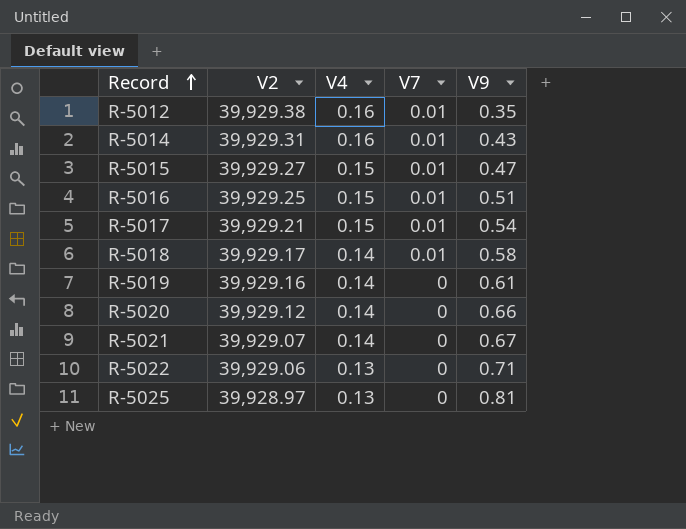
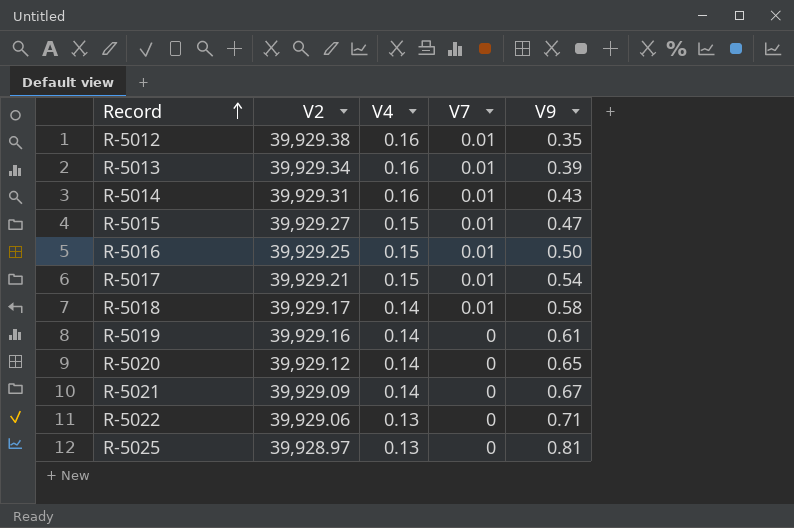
row R-5013: none -> 39,929.34 | 0.16 | 0.01 | 0.39
R-5016 | V9: 0.51 -> 0.50
R-5020 | V9: 0.66 -> 0.65
R-5021 | V2: 39,929.07 -> 39,929.09

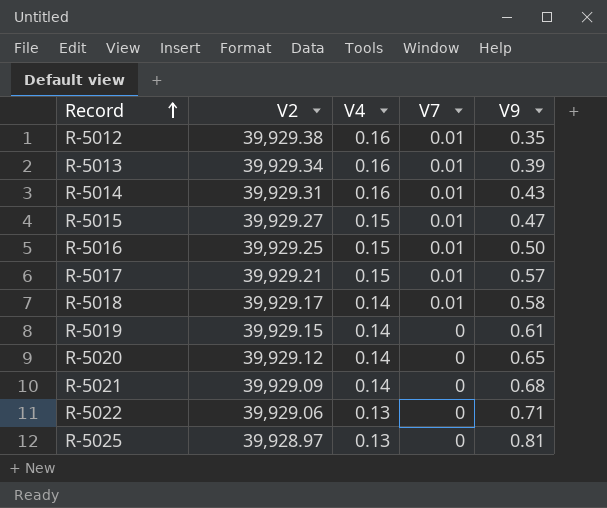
R-5017 | V9: 0.54 -> 0.57
R-5019 | V2: 39,929.16 -> 39,929.15
R-5021 | V9: 0.67 -> 0.68

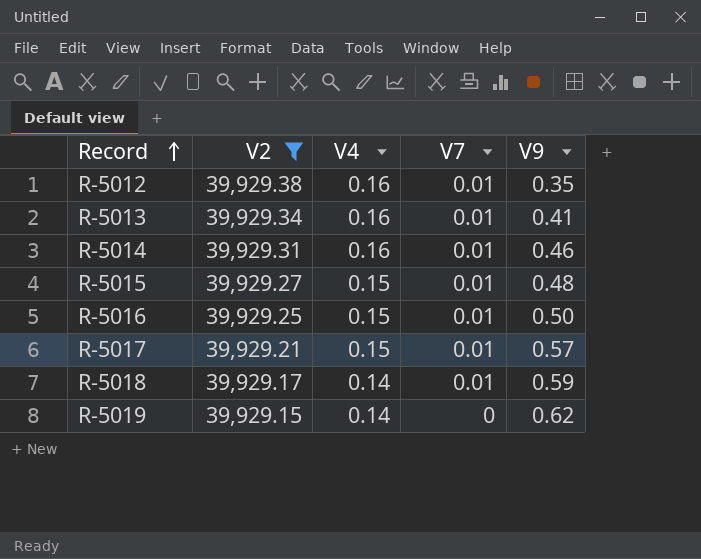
filter: none -> V2 >= 39,929.15
R-5013 | V9: 0.39 -> 0.41
R-5014 | V9: 0.43 -> 0.46
R-5015 | V9: 0.47 -> 0.48
R-5018 | V9: 0.58 -> 0.59
R-5019 | V9: 0.61 -> 0.62

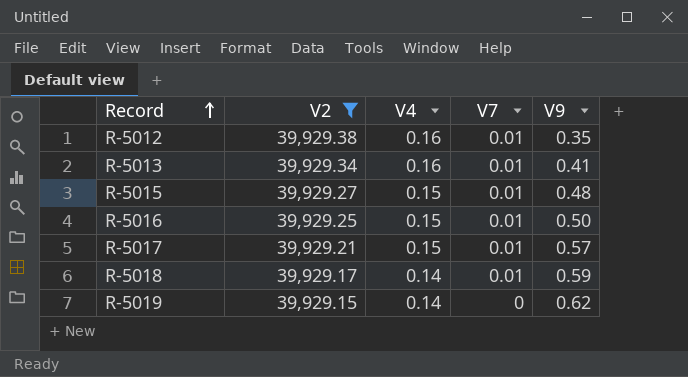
row R-5014: 39,929.31 | 0.16 | 0.01 | 0.46 -> none

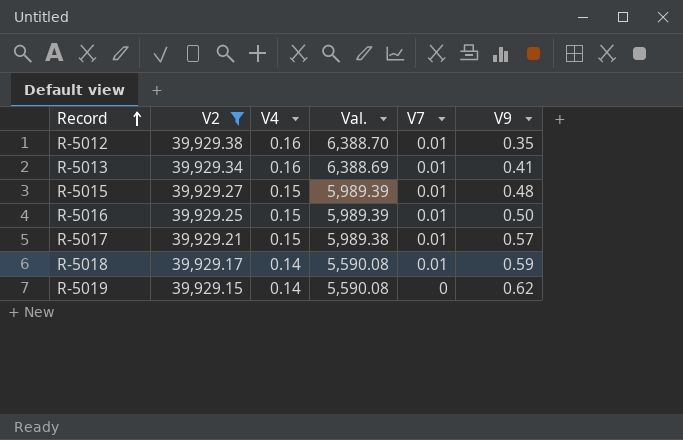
column Val. | formula: none -> [V2] * [V4]

